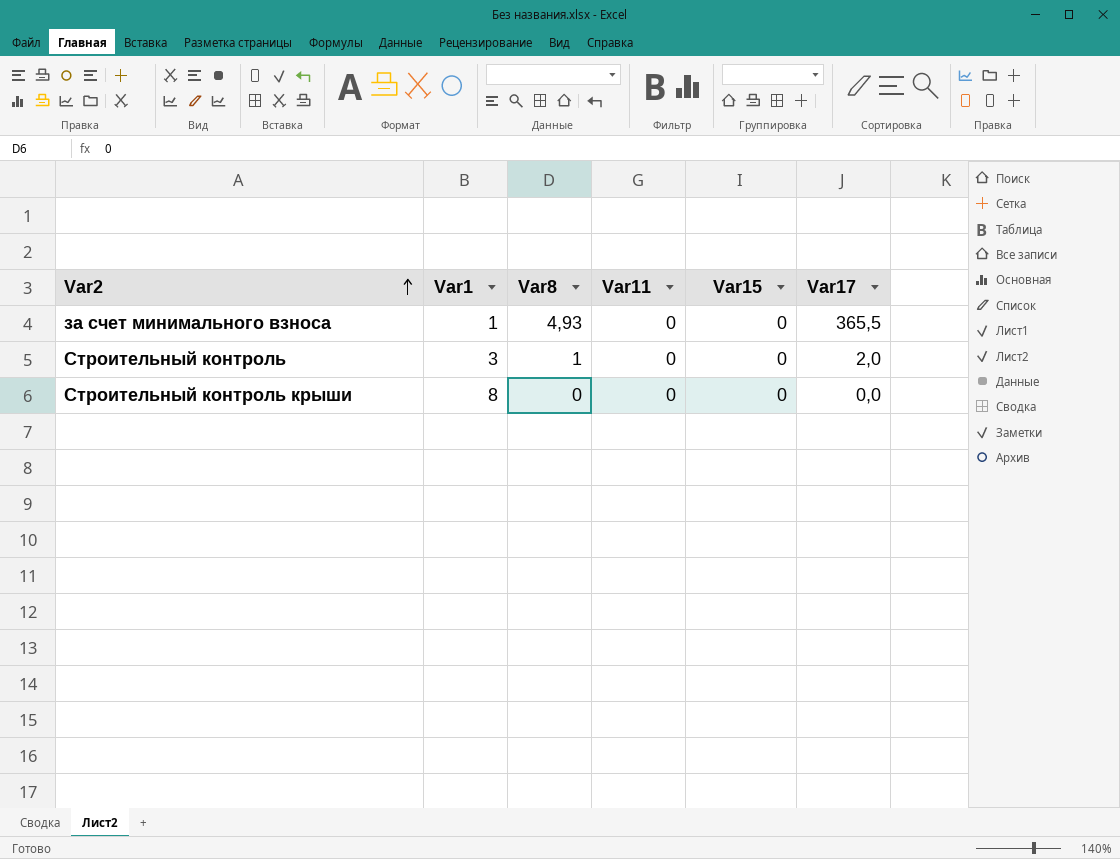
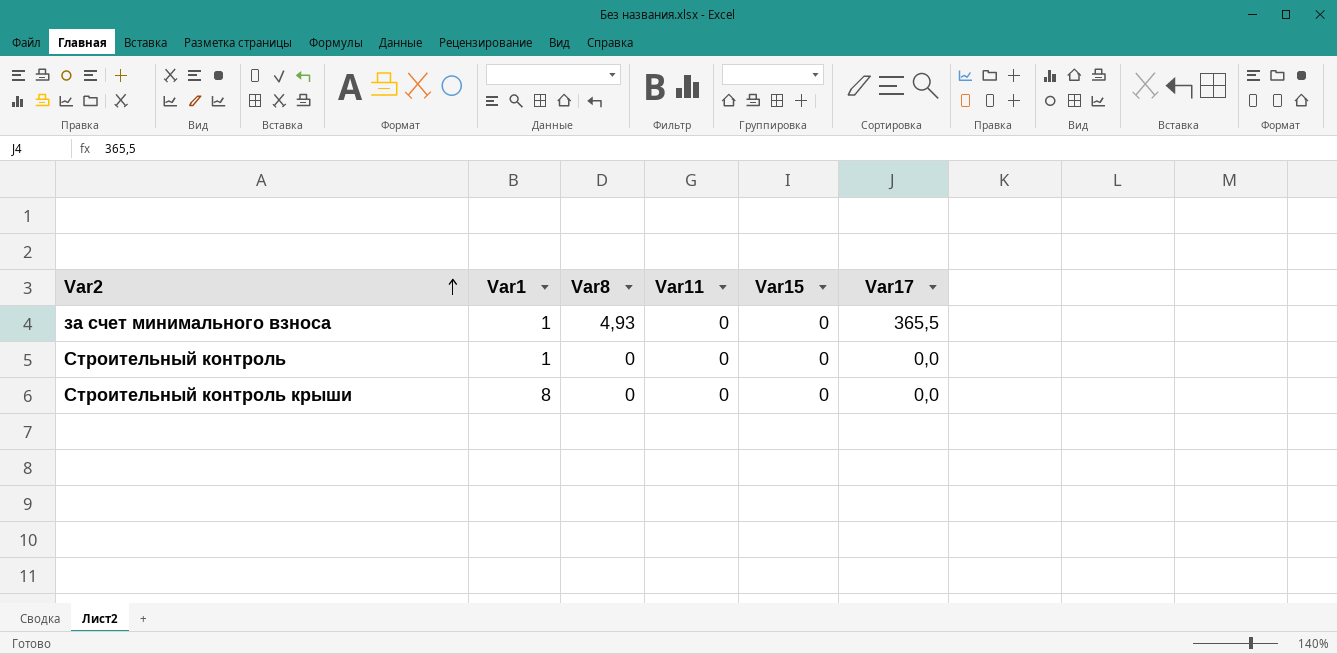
Строительный контроль | Var1: 3 -> 1
Строительный контроль | Var8: 1 -> 0
Строительный контроль | Var17: 2,0 -> 0,0

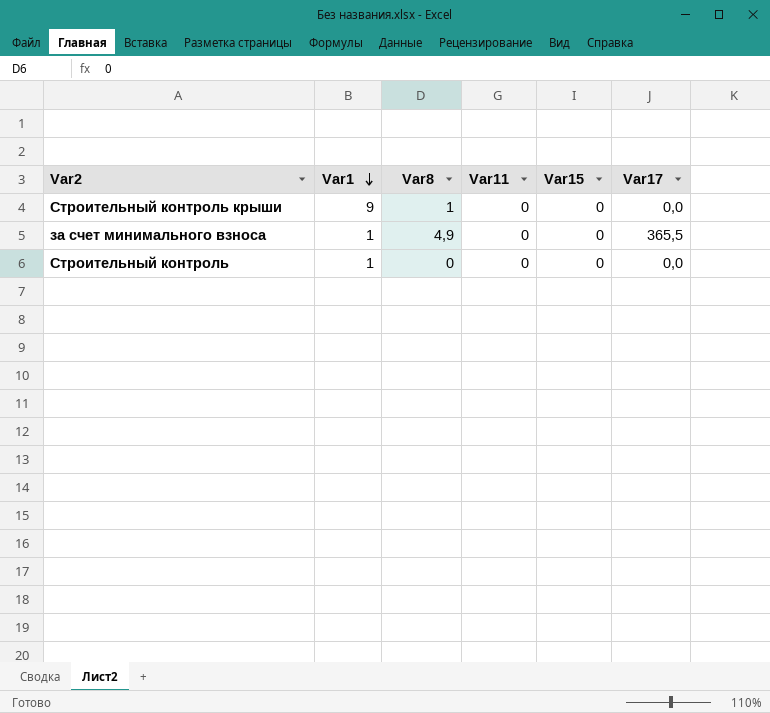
row order: Var2 ascending -> Var1 descending
Строительный контроль крыши | Var1: 8 -> 9
Строительный контроль крыши | Var8: 0 -> 1
за счет минимального взноса | Var8: 4,93 -> 4,9

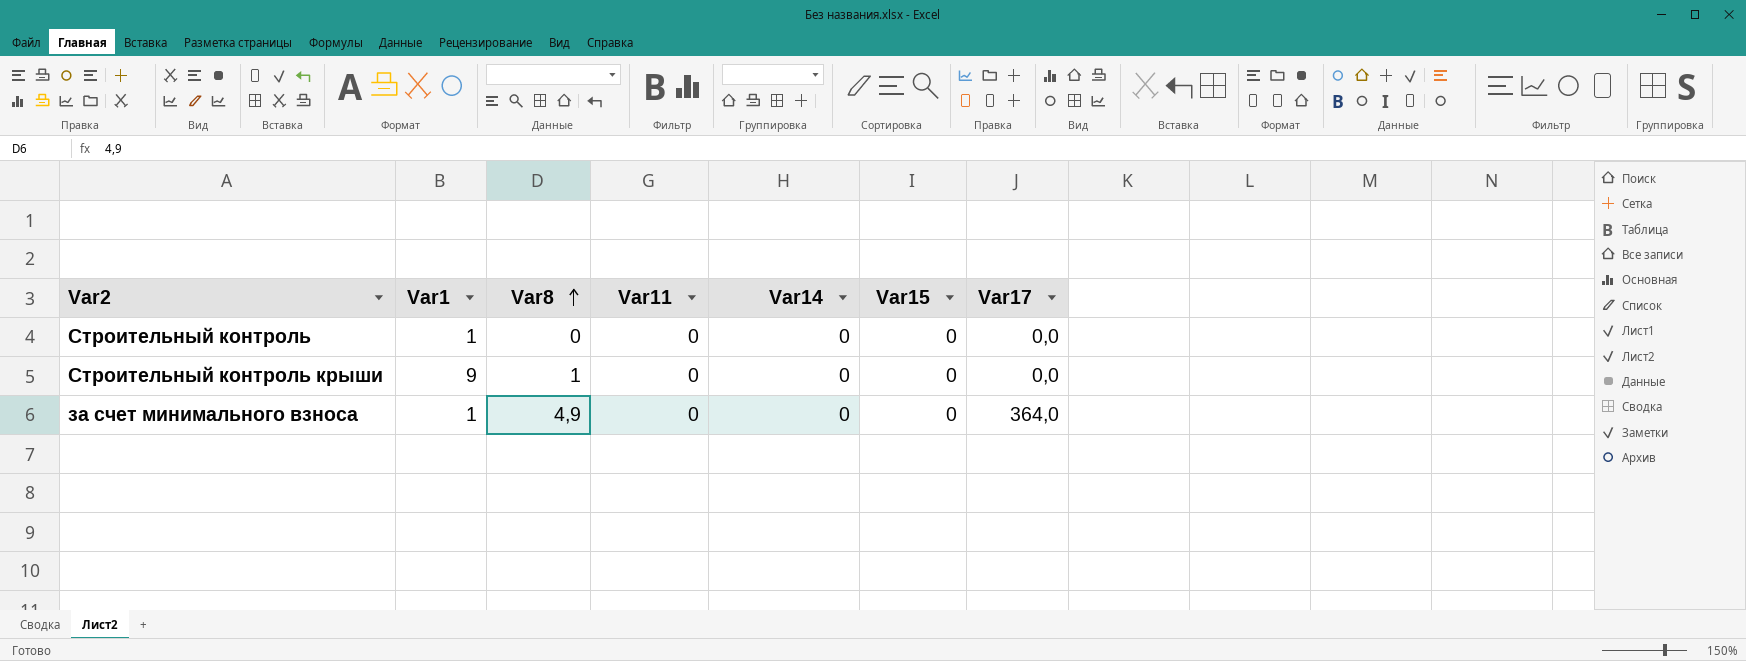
row order: Var1 descending -> Var8 ascending
column Var14 | position: none -> 5
за счет минимального взноса | Var17: 365,5 -> 364,0

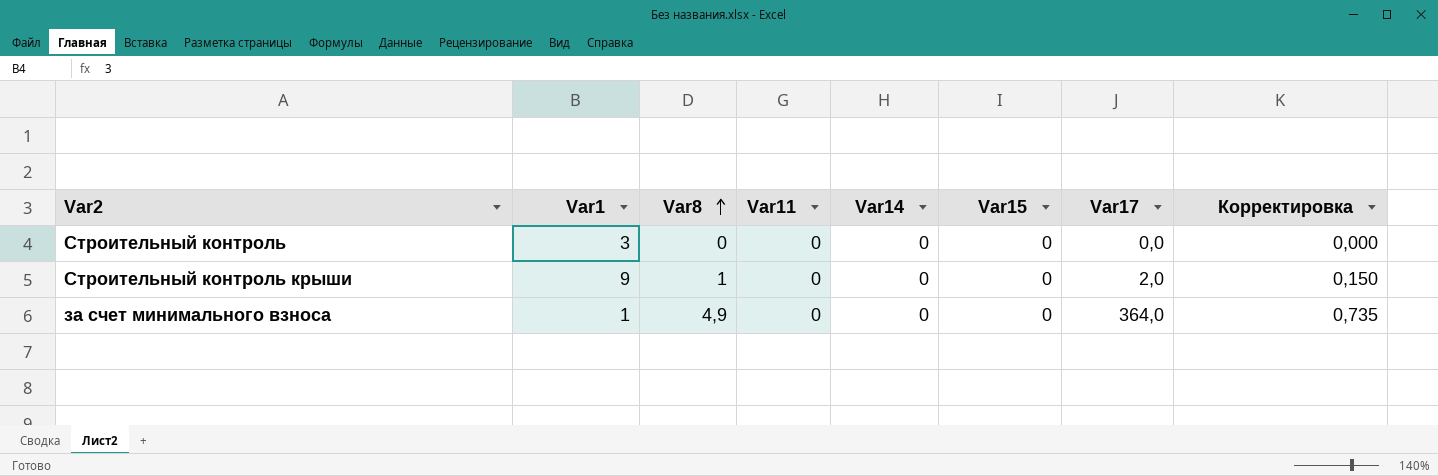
column Корректировка | formula: none -> [Var8] * 0,15
Строительный контроль | Var1: 1 -> 3
Строительный контроль крыши | Var17: 0,0 -> 2,0

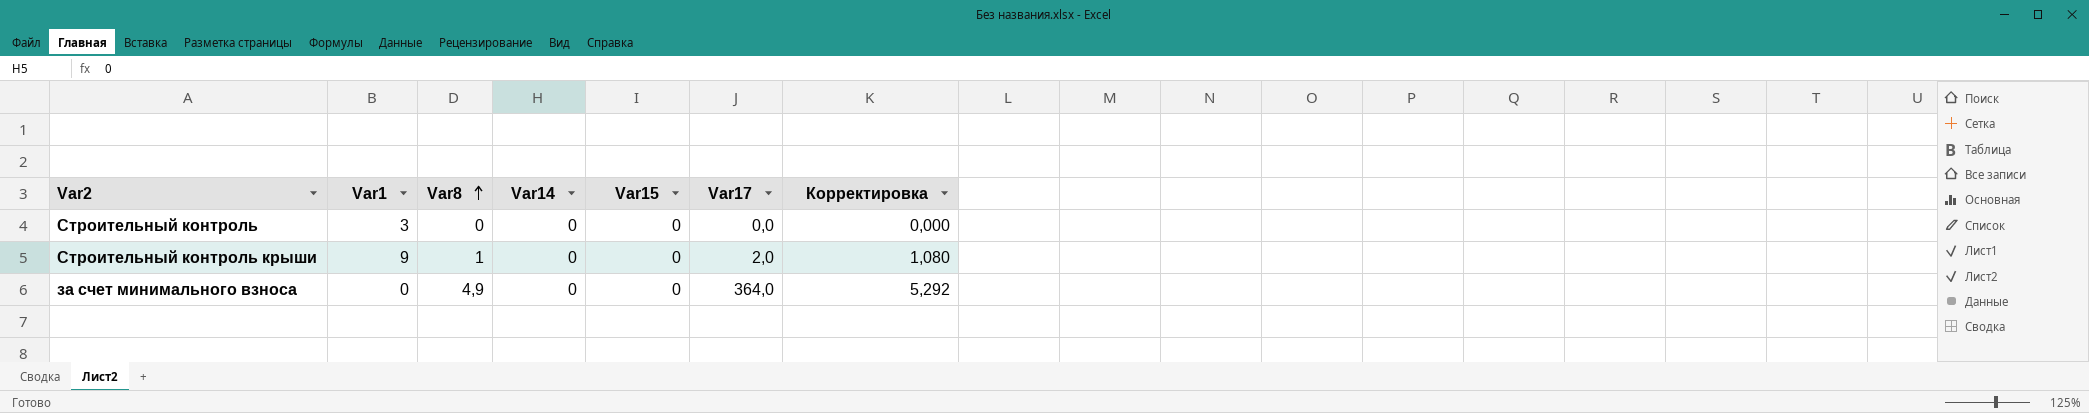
column Var11 | position: 4 -> none
column Корректировка | formula: [Var8] * 0,15 -> [Var8] * 1,08
за счет минимального взноса | Var1: 1 -> 0

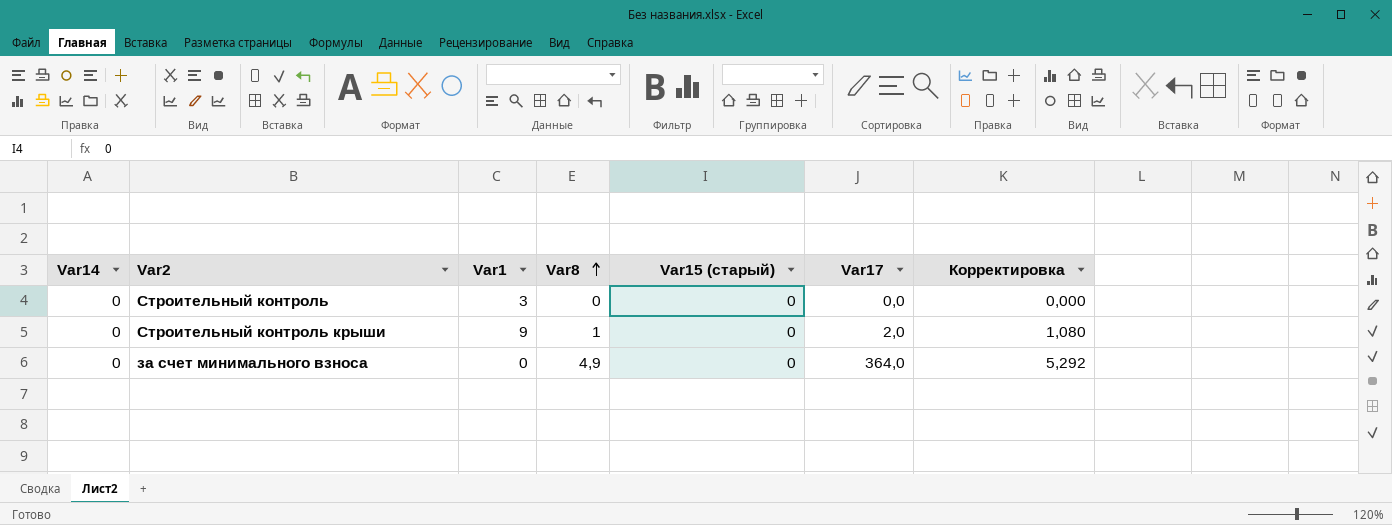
column Var14 | position: 4 -> 1
column name: Var15 -> Var15 (старый)

